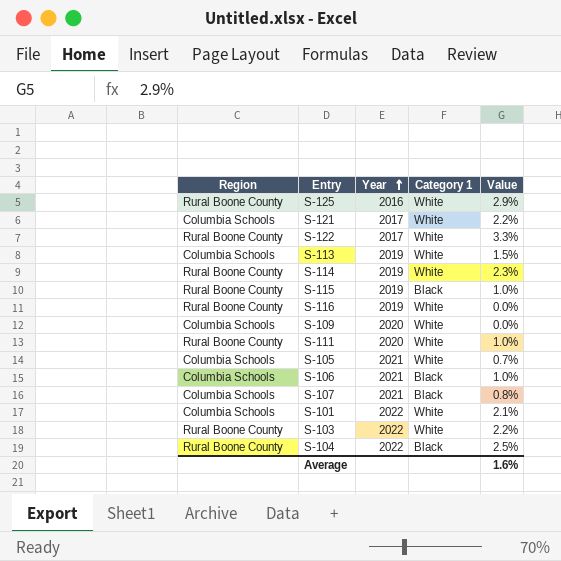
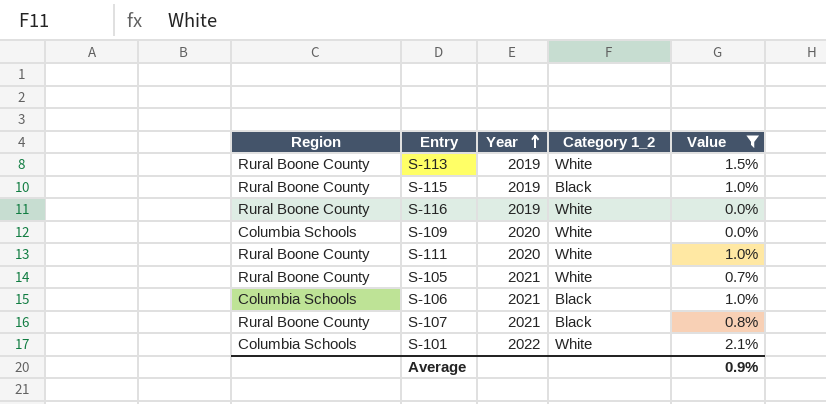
filter: none -> Value <= 2.1%
column name: Category 1 -> Category 1_2
S-113 | Region: Columbia Schools -> Rural Boone County
S-105 | Region: Columbia Schools -> Rural Boone County
S-107 | Region: Columbia Schools -> Rural Boone County
Average | Value: 1.6% -> 0.9%

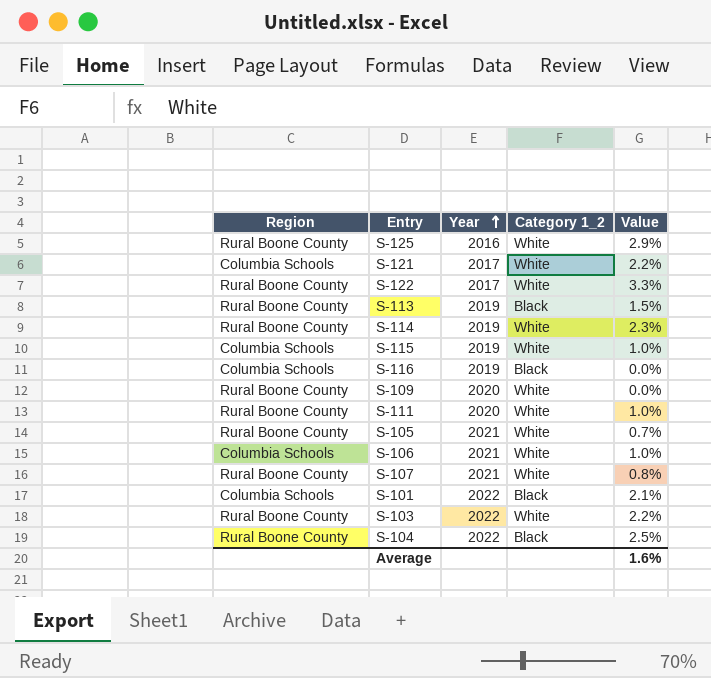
filter: Value <= 2.1% -> none
S-113 | Category 1_2: White -> Black
S-115 | Region: Rural Boone County -> Columbia Schools
S-115 | Category 1_2: Black -> White
S-116 | Region: Rural Boone County -> Columbia Schools
S-116 | Category 1_2: White -> Black
S-109 | Region: Columbia Schools -> Rural Boone County
S-106 | Category 1_2: Black -> White
S-107 | Category 1_2: Black -> White
S-101 | Category 1_2: White -> Black
Average | Value: 0.9% -> 1.6%

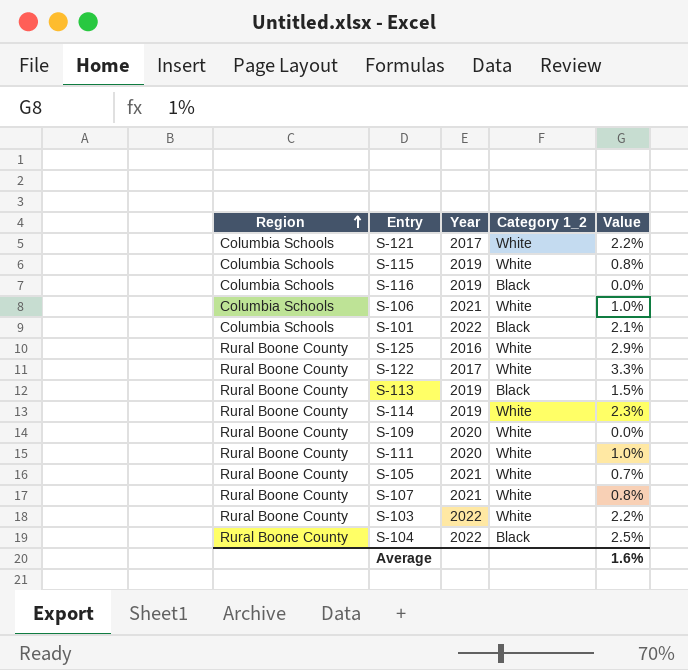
row order: Year ascending -> Region ascending
S-115 | Value: 1.0% -> 0.8%

